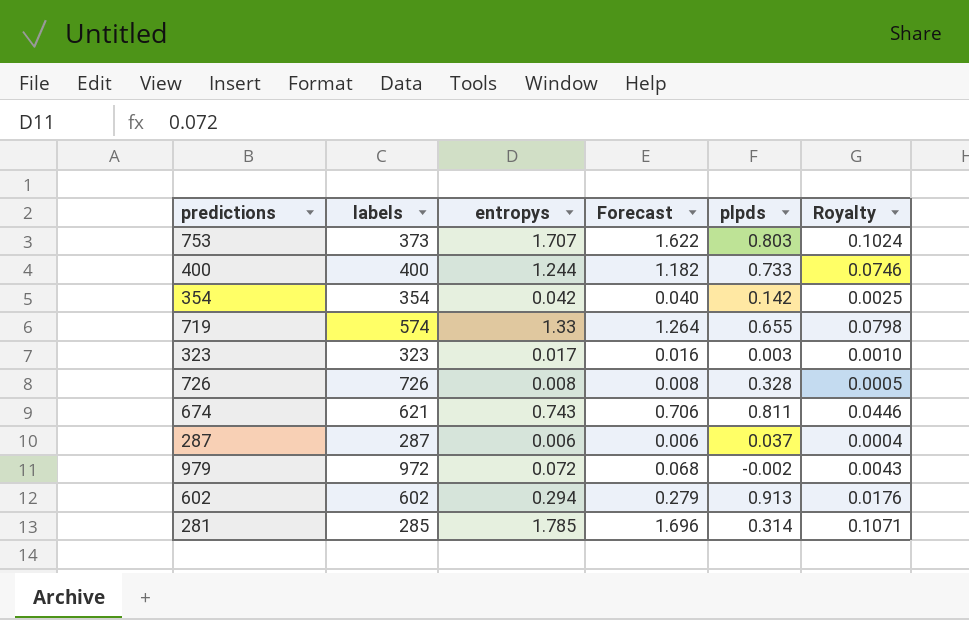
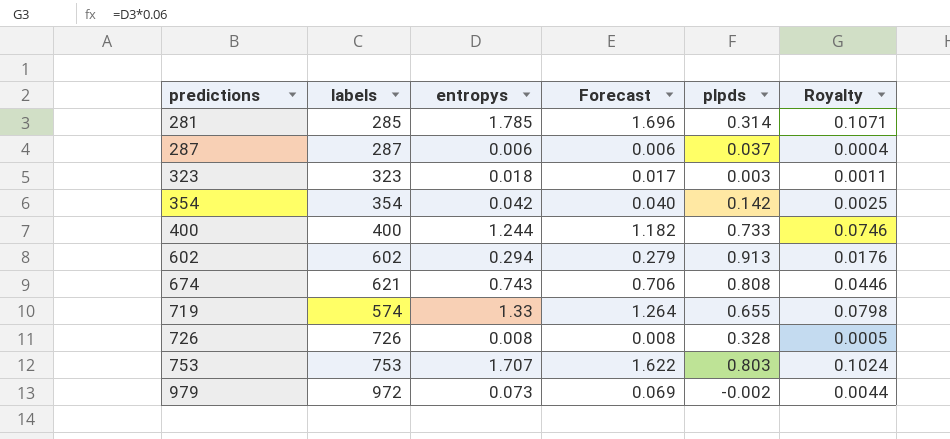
row order: none -> predictions ascending
323 | entropys: 0.017 -> 0.018
323 | Forecast: 0.016 -> 0.017
323 | Royalty: 0.0010 -> 0.0011
674 | plpds: 0.811 -> 0.808
753 | labels: 373 -> 753
979 | entropys: 0.072 -> 0.073
979 | Forecast: 0.068 -> 0.069
979 | Royalty: 0.0043 -> 0.0044

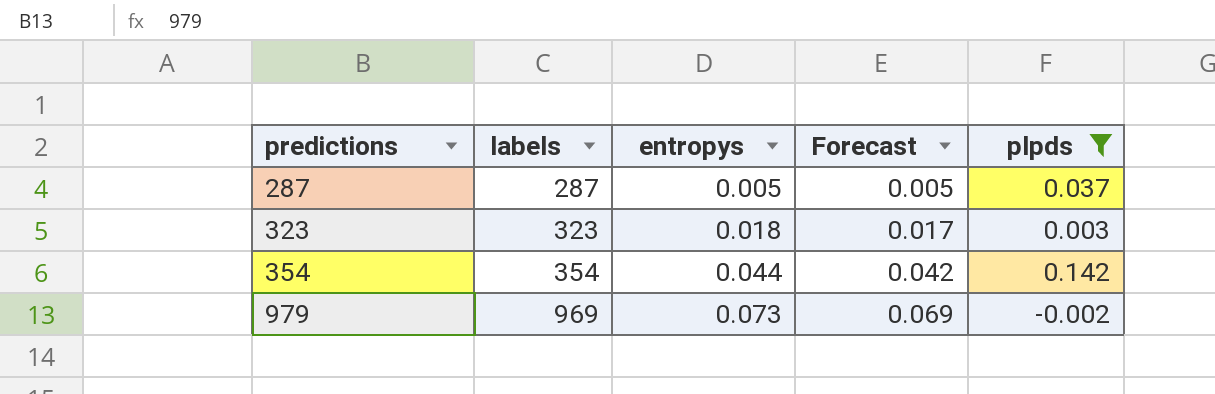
filter: none -> plpds <= 0.142
column Royalty | formula: [entropys] * 0.06 -> none
287 | entropys: 0.006 -> 0.005
287 | Forecast: 0.006 -> 0.005
354 | entropys: 0.042 -> 0.044
354 | Forecast: 0.040 -> 0.042
979 | labels: 972 -> 969

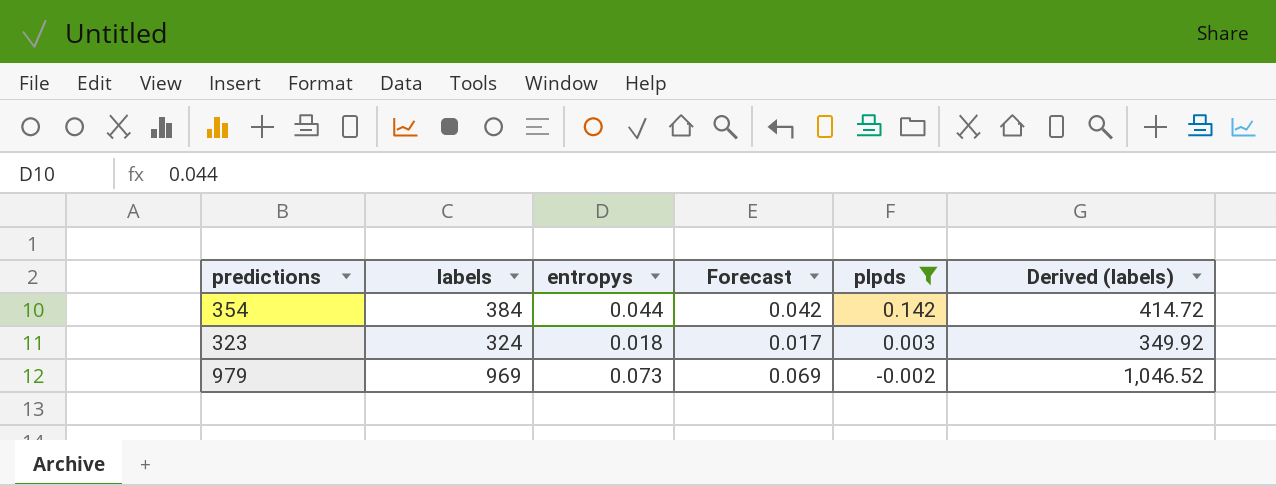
row order: predictions ascending -> plpds descending
column Derived (labels) | formula: none -> [labels] * 1.08
row 287: 287 | 0.005 | 0.005 | 0.037 -> none
354 | labels: 354 -> 384
323 | labels: 323 -> 324

